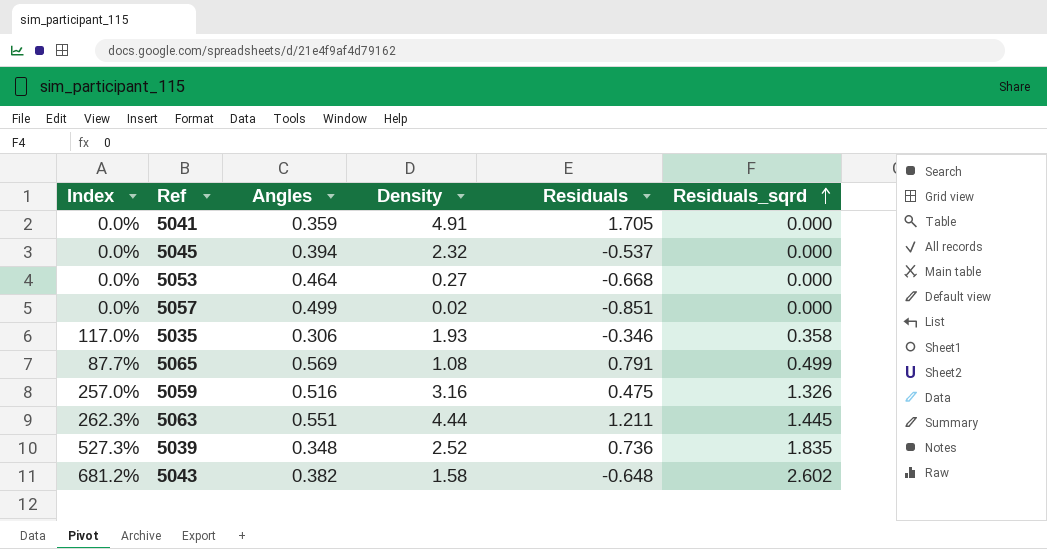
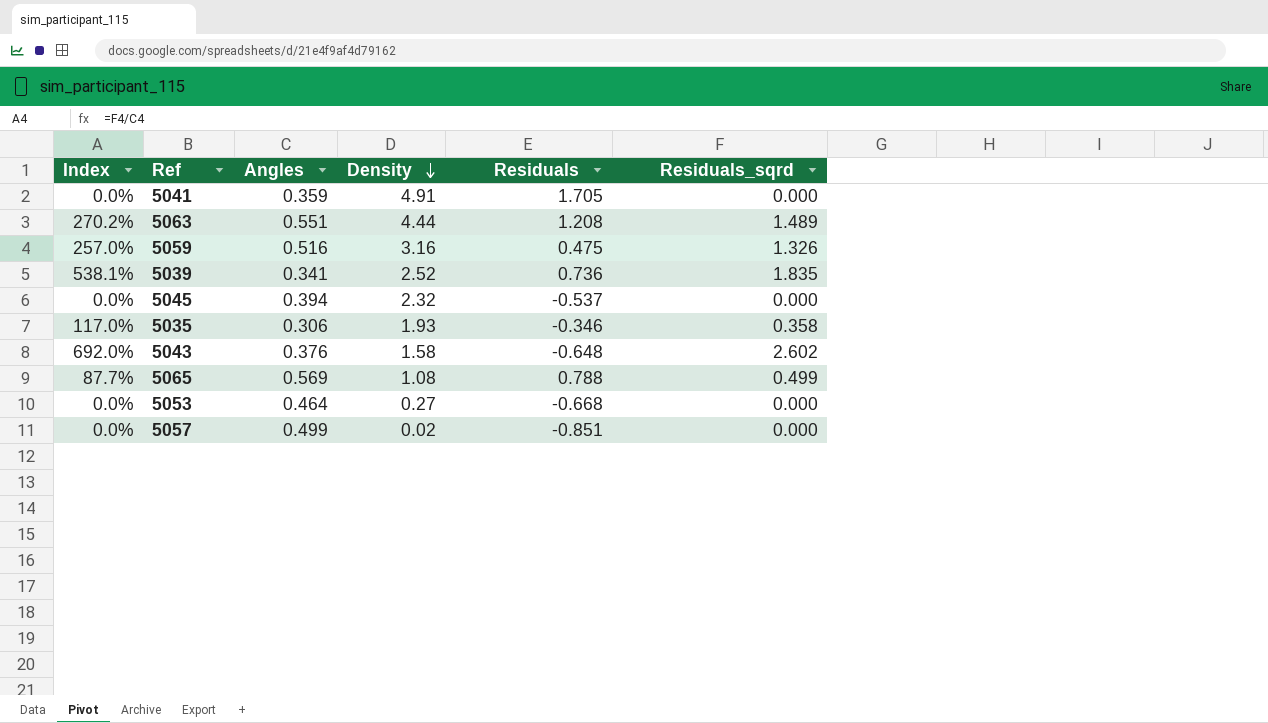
row order: Residuals_sqrd ascending -> Density descending
5063 | Index: 262.3% -> 270.2%
5063 | Residuals: 1.211 -> 1.208
5063 | Residuals_sqrd: 1.445 -> 1.489
5039 | Index: 527.3% -> 538.1%
5039 | Angles: 0.348 -> 0.341
5043 | Index: 681.2% -> 692.0%
5043 | Angles: 0.382 -> 0.376
5065 | Residuals: 0.791 -> 0.788

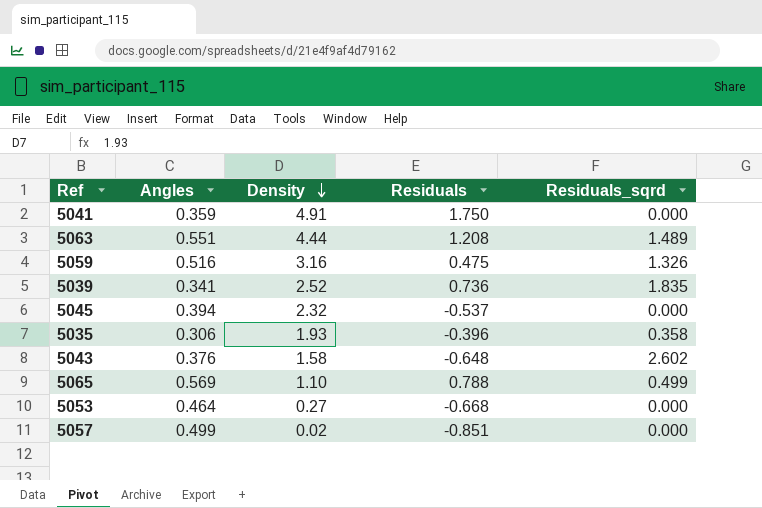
column Index | formula: [Residuals_sqrd] / [Angles] -> none
5041 | Residuals: 1.705 -> 1.750
5035 | Residuals: -0.346 -> -0.396
5065 | Density: 1.08 -> 1.10

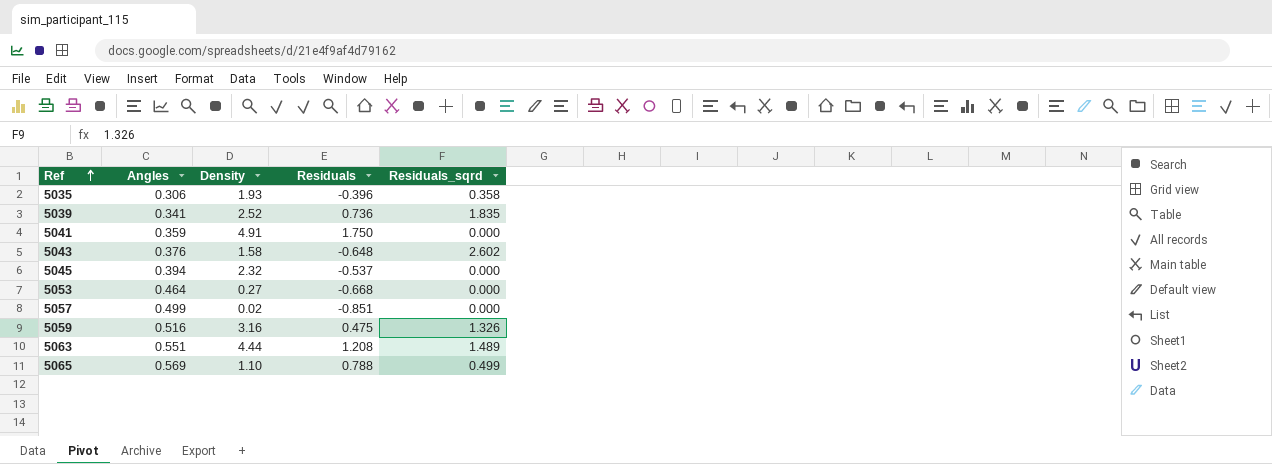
row order: Density descending -> Ref ascending

